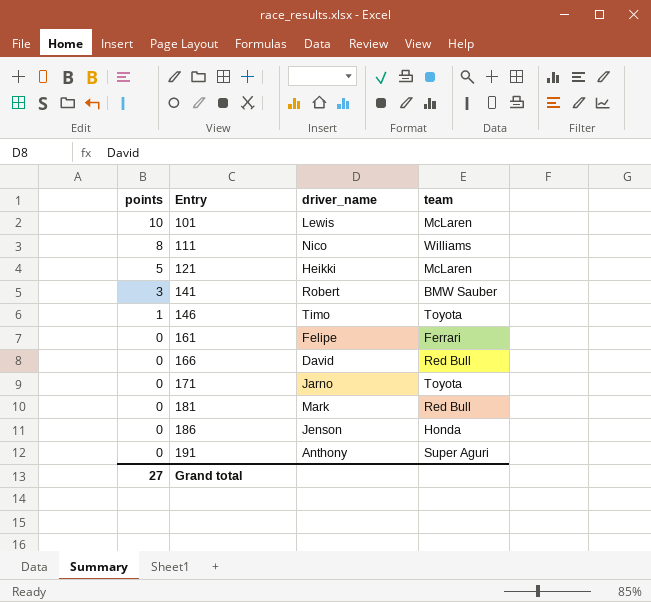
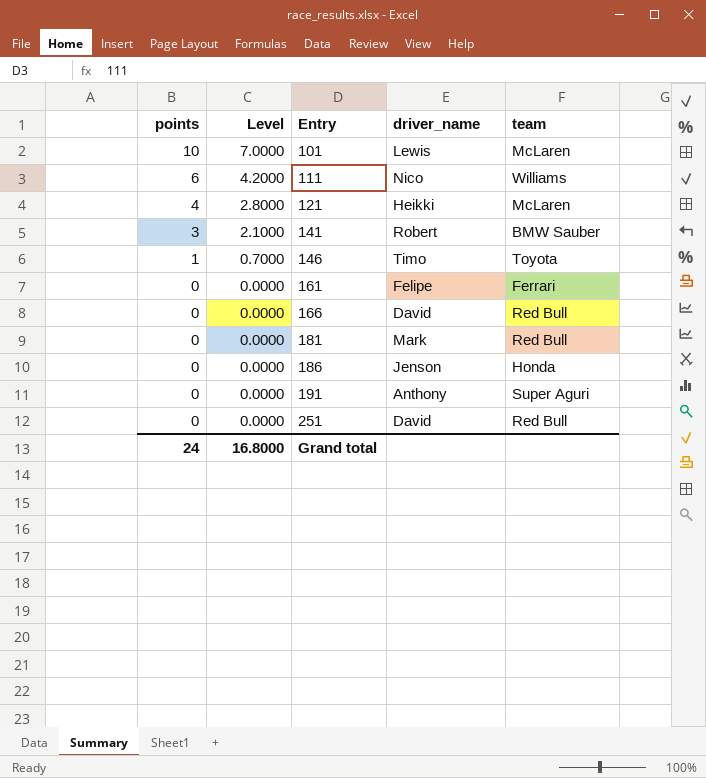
column Level | formula: none -> [points] * 0.7
row 171: 0 | Jarno | Toyota -> none
111 | points: 8 -> 6
121 | points: 5 -> 4
row 251: none -> 0 | 0.0000 | David | Red Bull
Grand total | points: 27 -> 24

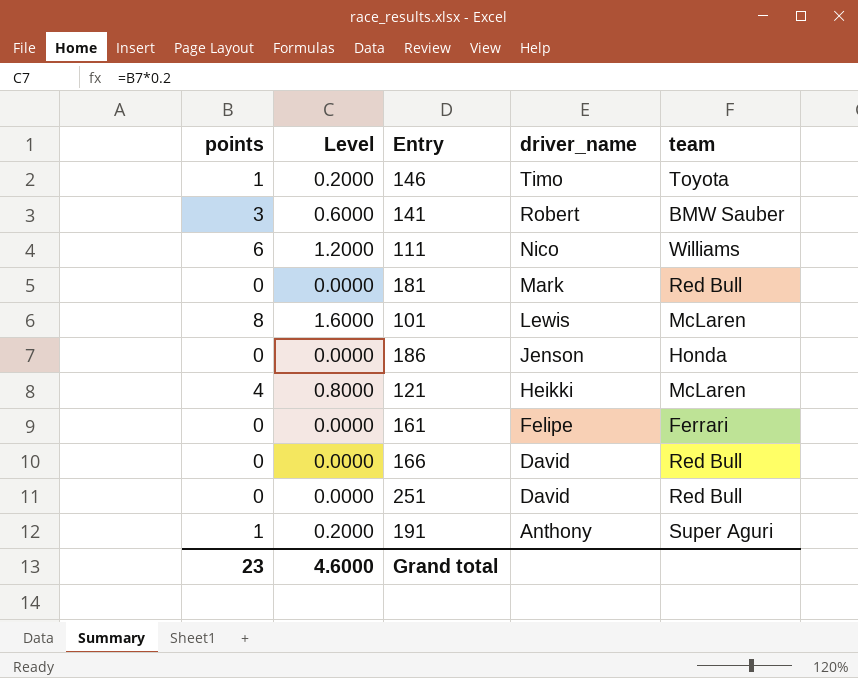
row order: points descending -> driver_name descending
column Level | formula: [points] * 0.7 -> [points] * 0.2
101 | points: 10 -> 8
191 | points: 0 -> 1
Grand total | points: 24 -> 23
Grand total | Level: 16.8000 -> 4.6000

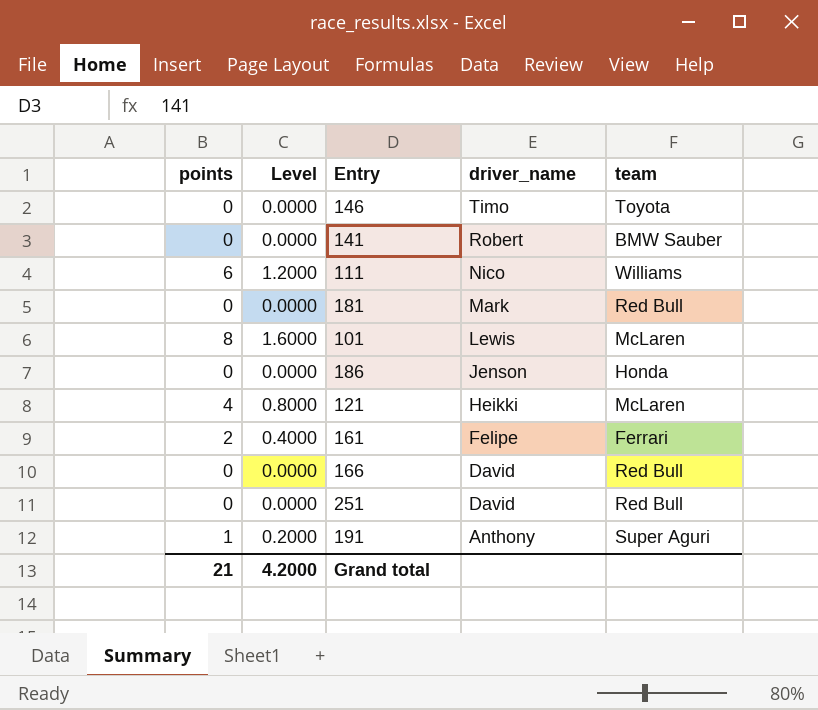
146 | points: 1 -> 0
146 | Level: 0.2000 -> 0.0000
141 | points: 3 -> 0
141 | Level: 0.6000 -> 0.0000
161 | points: 0 -> 2
161 | Level: 0.0000 -> 0.4000
Grand total | points: 23 -> 21
Grand total | Level: 4.6000 -> 4.2000

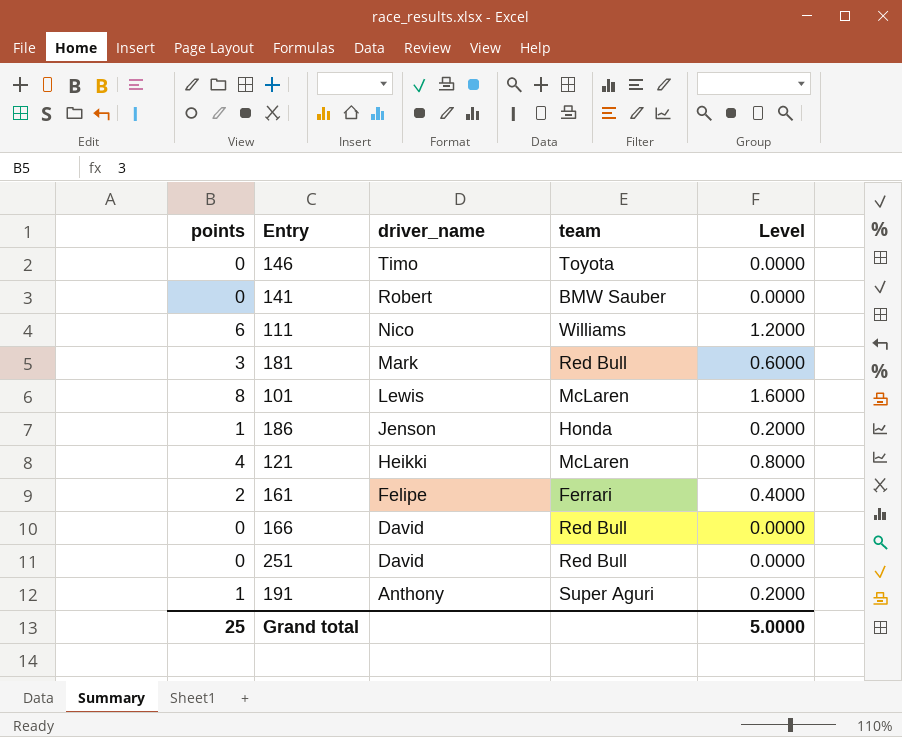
column Level | position: 2 -> 5
181 | points: 0 -> 3
181 | Level: 0.0000 -> 0.6000
186 | points: 0 -> 1
186 | Level: 0.0000 -> 0.2000
Grand total | points: 21 -> 25
Grand total | Level: 4.2000 -> 5.0000

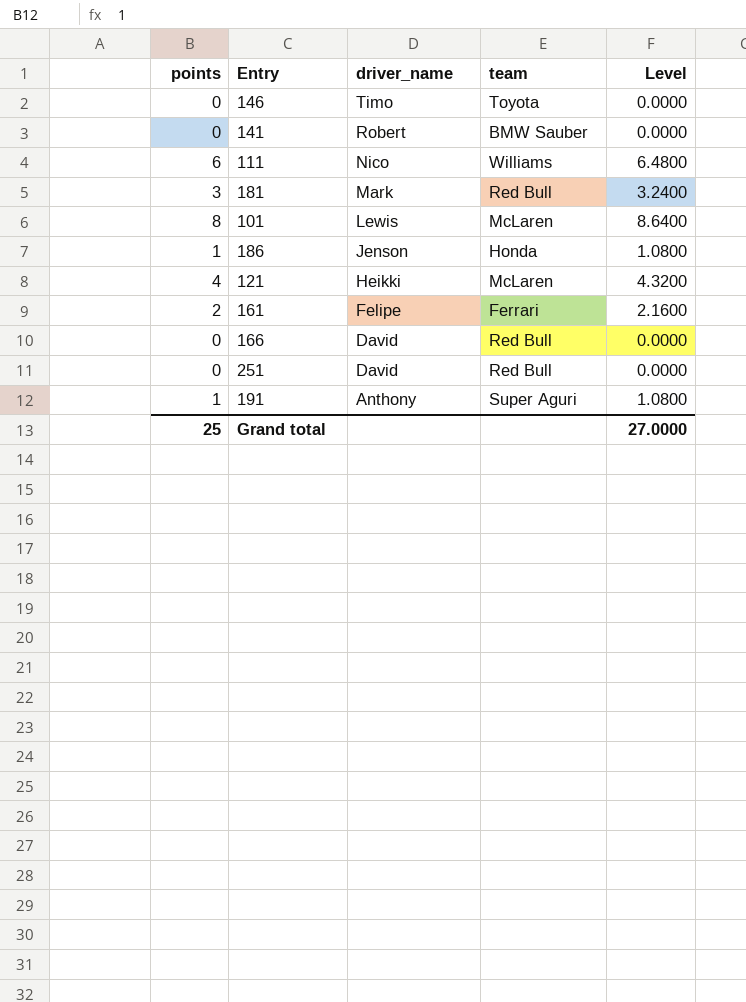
column Level | formula: [points] * 0.2 -> [points] * 1.08
Grand total | Level: 5.0000 -> 27.0000

